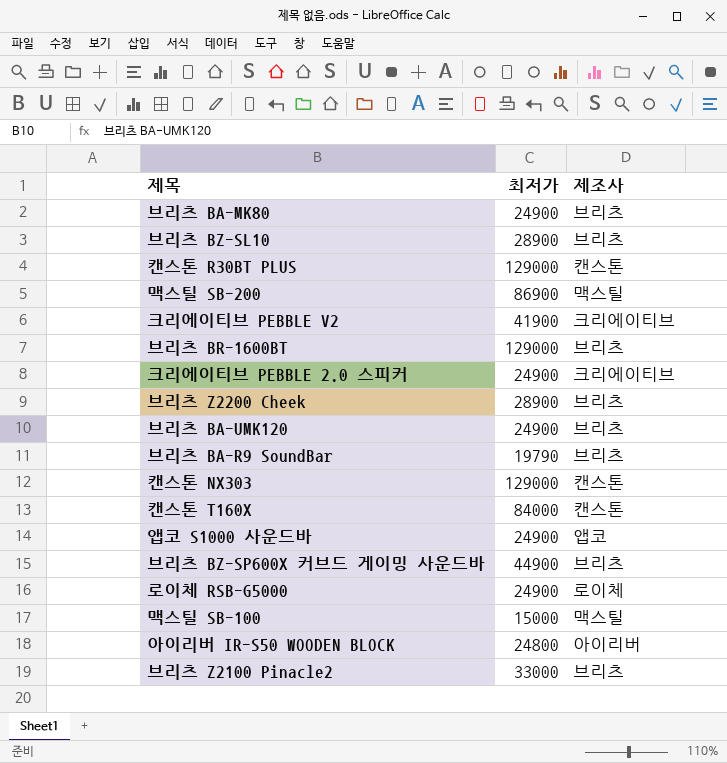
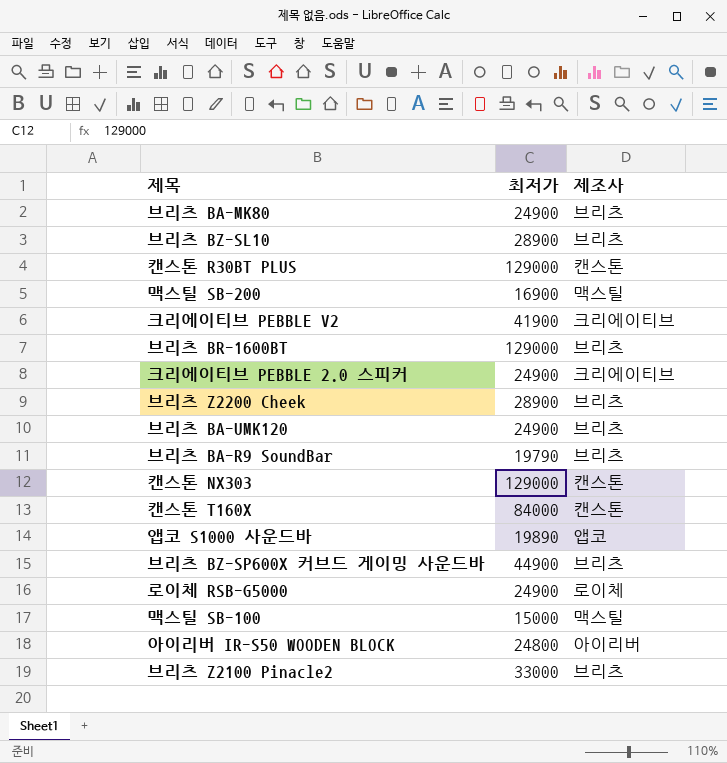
맥스틸 SB-200 | 최저가: 86900 -> 16900
앱코 S1000 사운드바 | 최저가: 24900 -> 19890

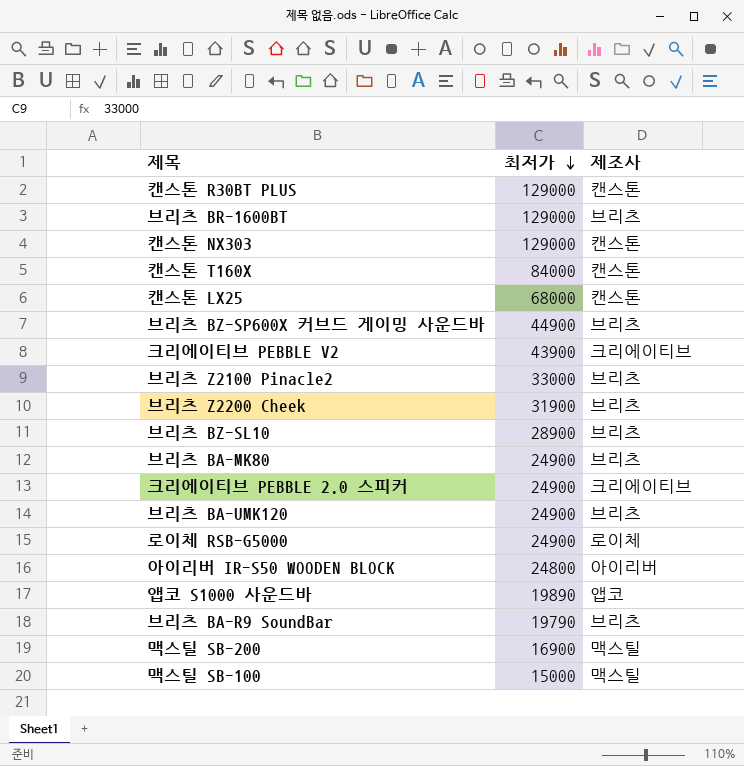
row order: none -> 최저가 descending
row 캔스톤 LX25: none -> 68000 | 캔스톤
크리에이티브 PEBBLE V2 | 최저가: 41900 -> 43900
브리츠 Z2200 Cheek | 최저가: 28900 -> 31900

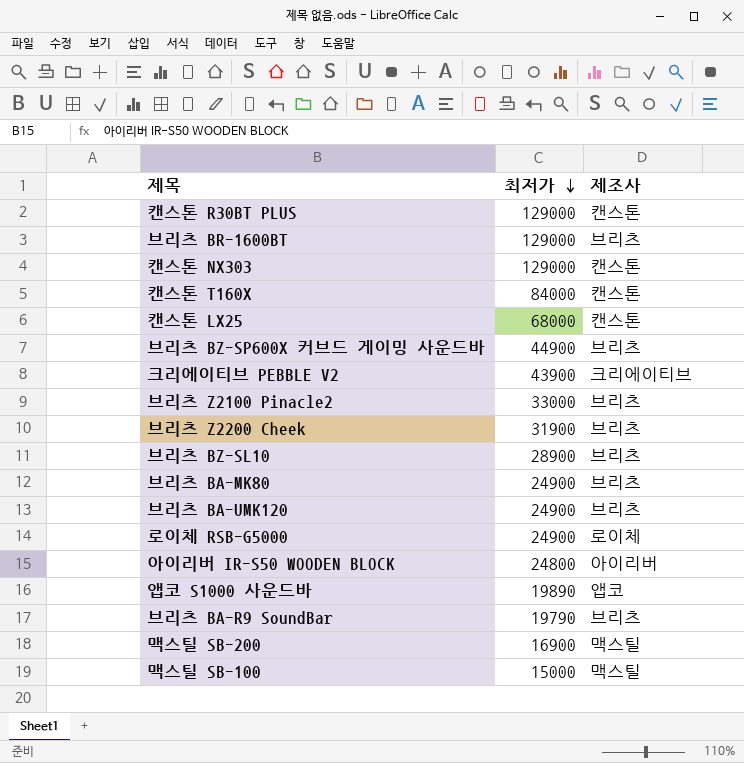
row 크리에이티브 PEBBLE 2.0 스피커: 24900 | 크리에이티브 -> none

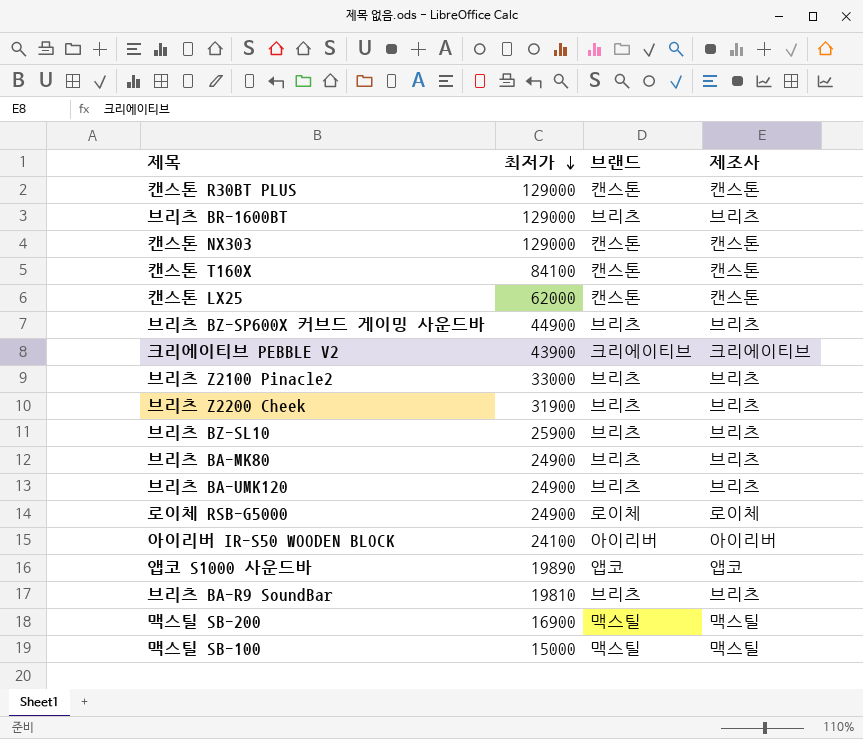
column 브랜드 | position: none -> 3
캔스톤 T160X | 최저가: 84000 -> 84100
캔스톤 LX25 | 최저가: 68000 -> 62000
브리츠 BZ-SL10 | 최저가: 28900 -> 25900
아이리버 IR-S50 WOODEN BLOCK | 최저가: 24800 -> 24100
브리츠 BA-R9 SoundBar | 최저가: 19790 -> 19810

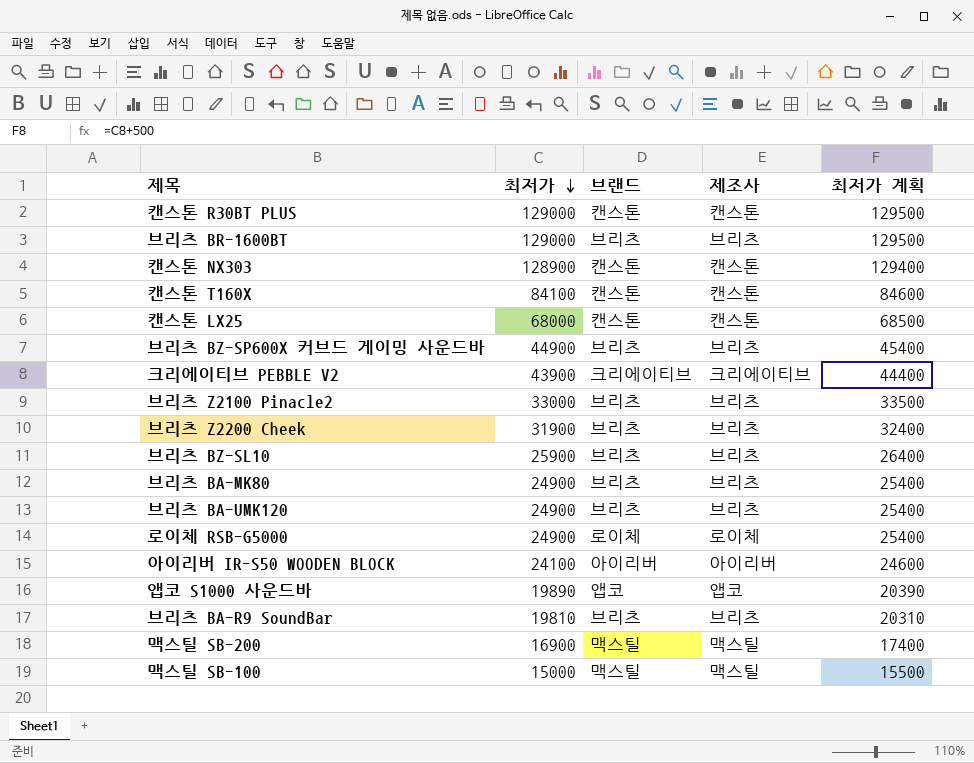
column 최저가 계획 | formula: none -> [최저가] + 500
캔스톤 NX303 | 최저가: 129000 -> 128900
캔스톤 LX25 | 최저가: 62000 -> 68000

